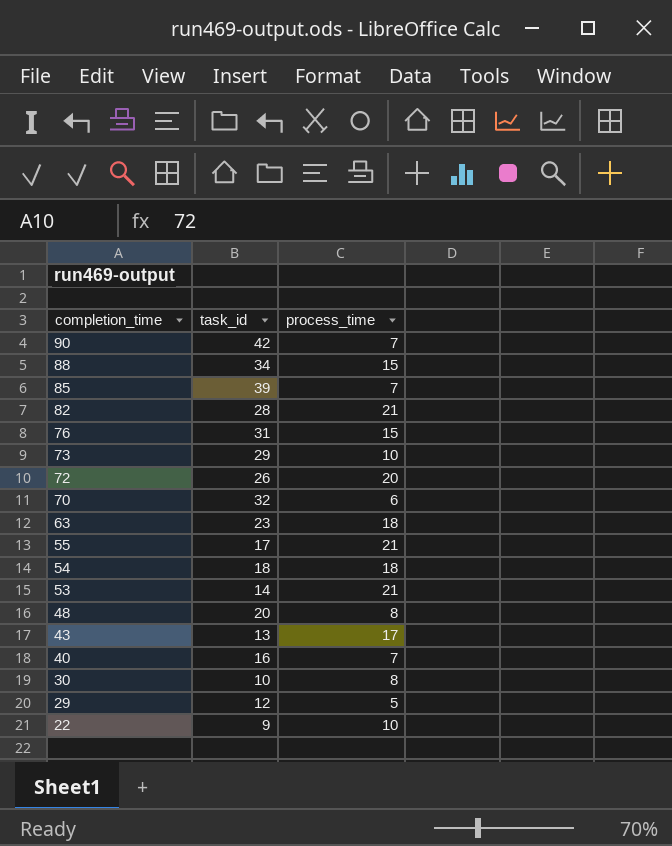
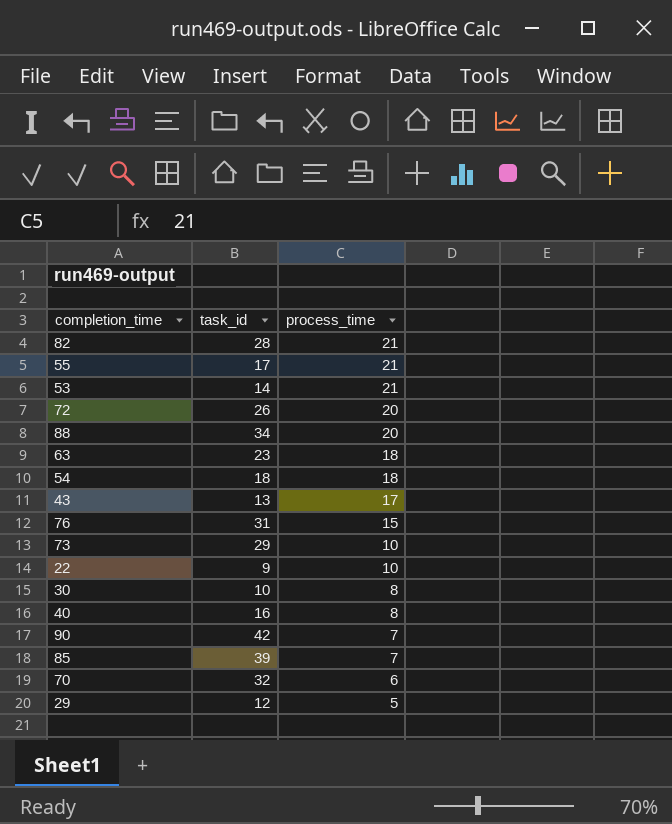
row order: completion_time descending -> process_time descending
row 48: 20 | 8 -> none
88 | process_time: 15 -> 20
40 | process_time: 7 -> 8

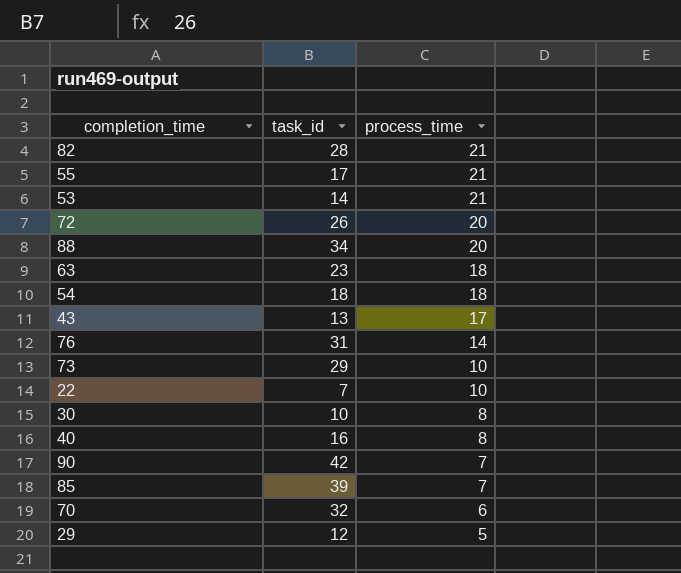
76 | process_time: 15 -> 14
22 | task_id: 9 -> 7

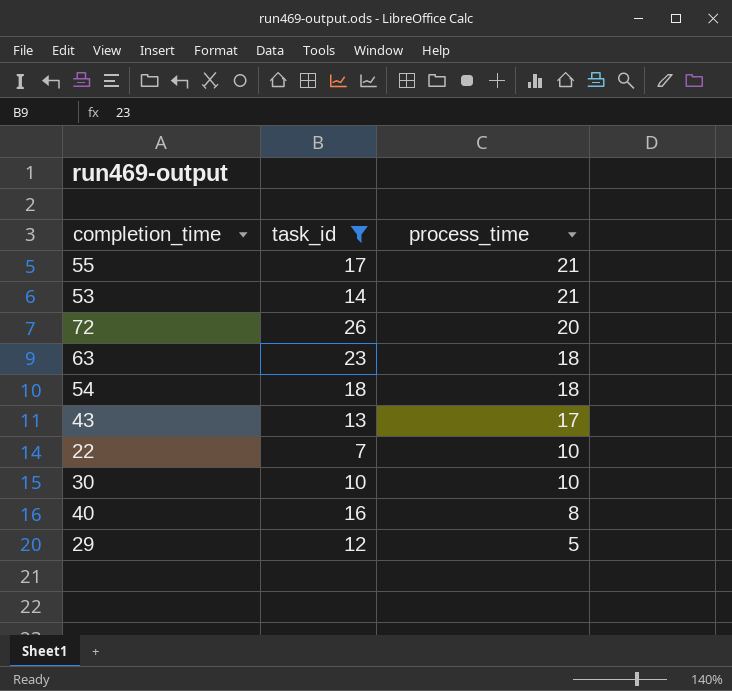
filter: none -> task_id <= 26
30 | process_time: 8 -> 10

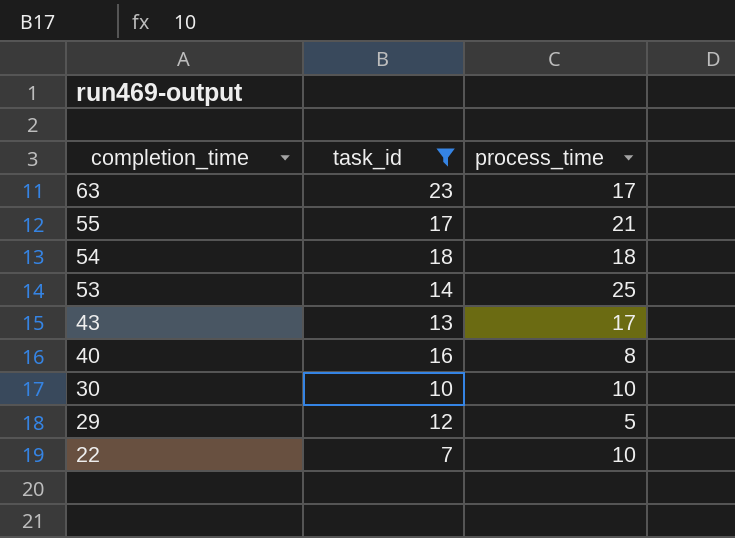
row order: process_time descending -> completion_time descending
row 72: 26 | 20 -> none
63 | process_time: 18 -> 17
53 | process_time: 21 -> 25

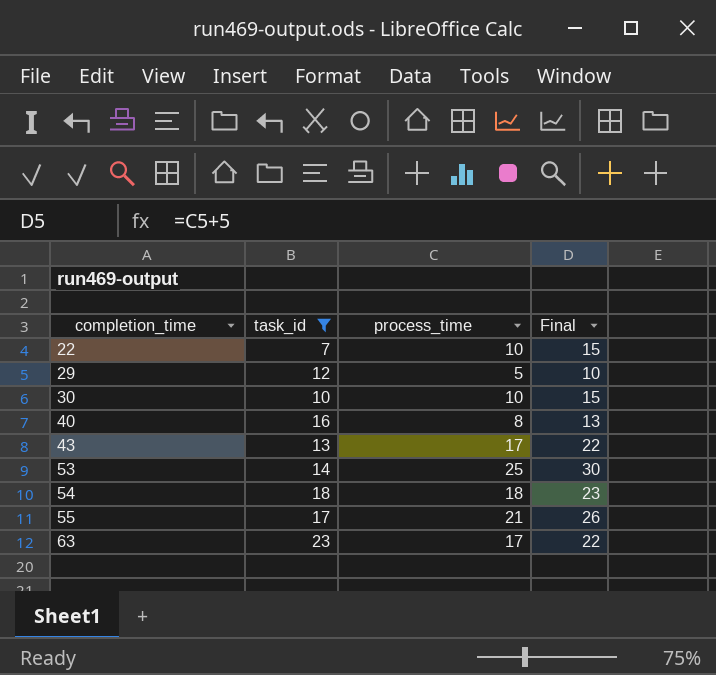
row order: completion_time descending -> completion_time ascending
column Final | formula: none -> [process_time] + 5

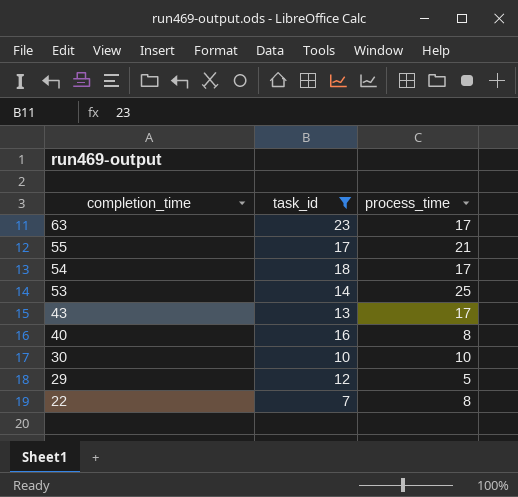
row order: completion_time ascending -> completion_time descending
column Final | formula: [process_time] + 5 -> none
54 | process_time: 18 -> 17
22 | process_time: 10 -> 8

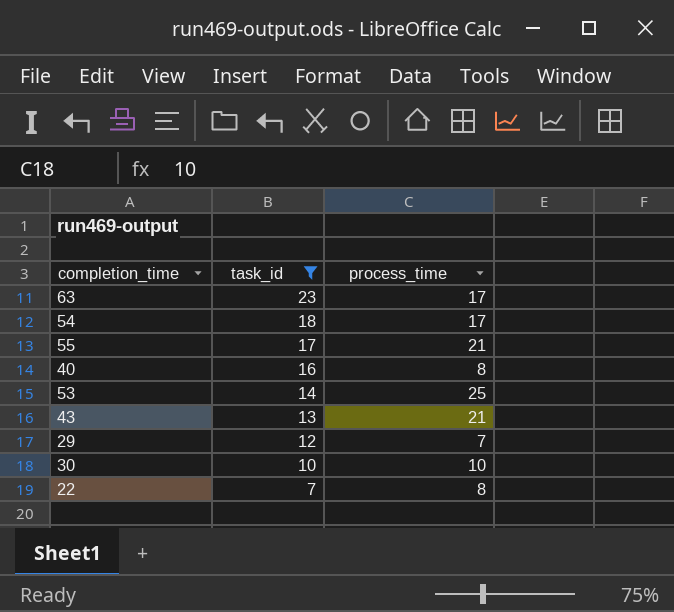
row order: completion_time descending -> task_id descending
43 | process_time: 17 -> 21
29 | process_time: 5 -> 7

